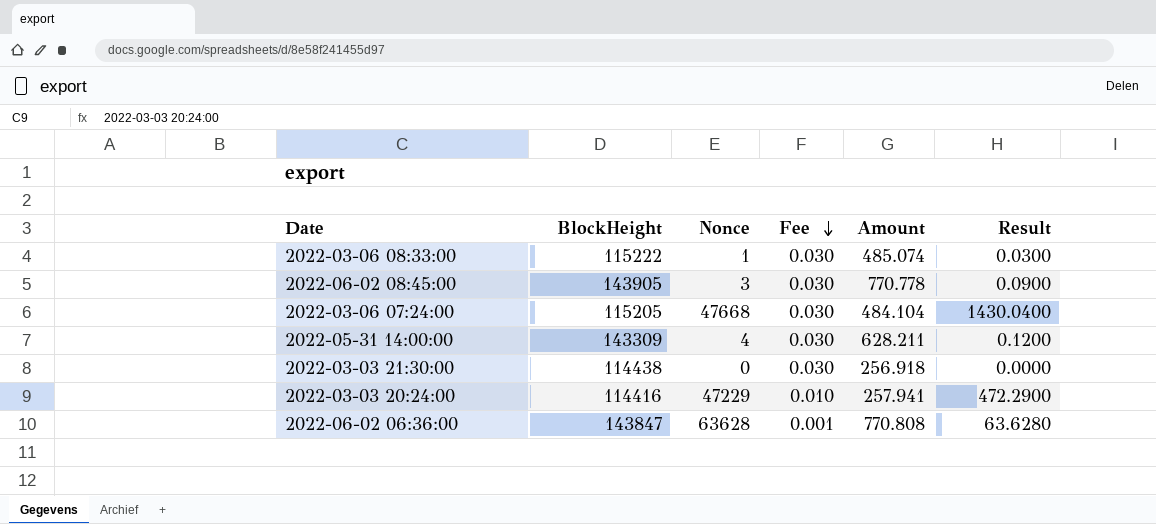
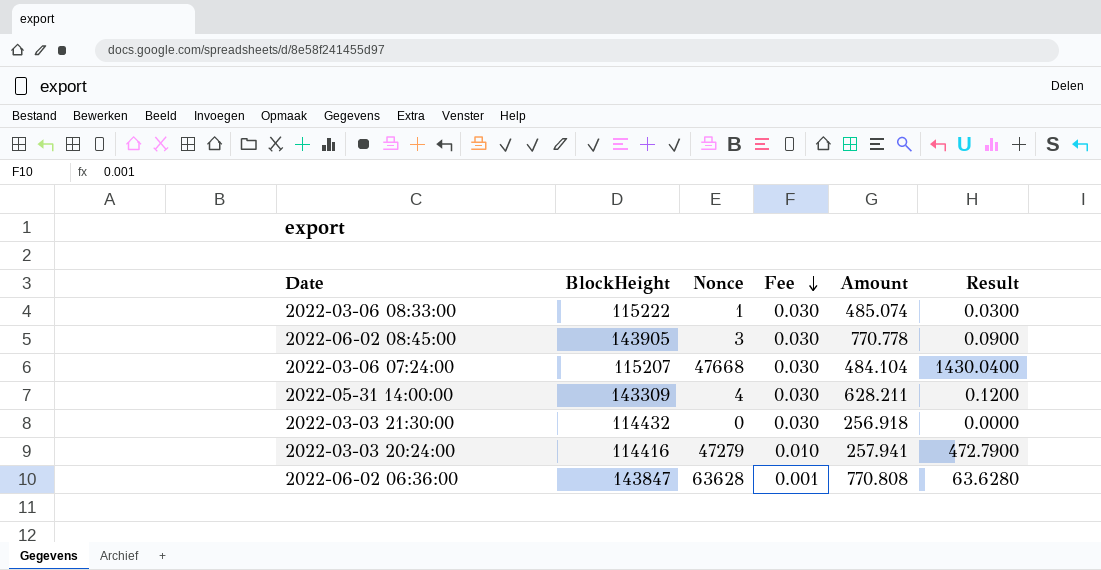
2022-03-06 07:24:00 | BlockHeight: 115205 -> 115207
2022-03-03 21:30:00 | BlockHeight: 114438 -> 114432
2022-03-03 20:24:00 | Nonce: 47229 -> 47279
2022-03-03 20:24:00 | Result: 472.2900 -> 472.7900

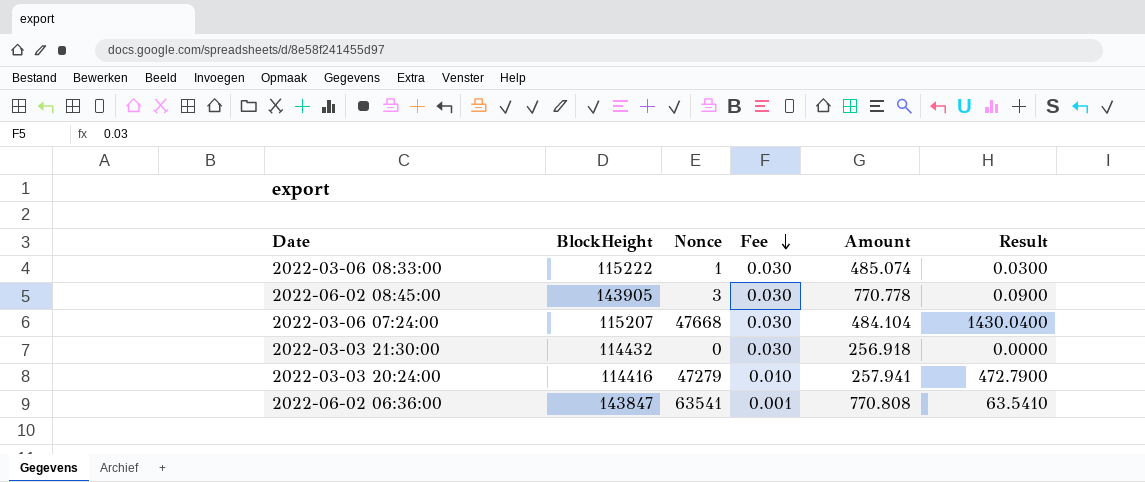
row 2022-05-31 14:00:00: 143309 | 4 | 0.030 | 628.211 | 0.1200 -> none
2022-06-02 06:36:00 | Nonce: 63628 -> 63541
2022-06-02 06:36:00 | Result: 63.6280 -> 63.5410

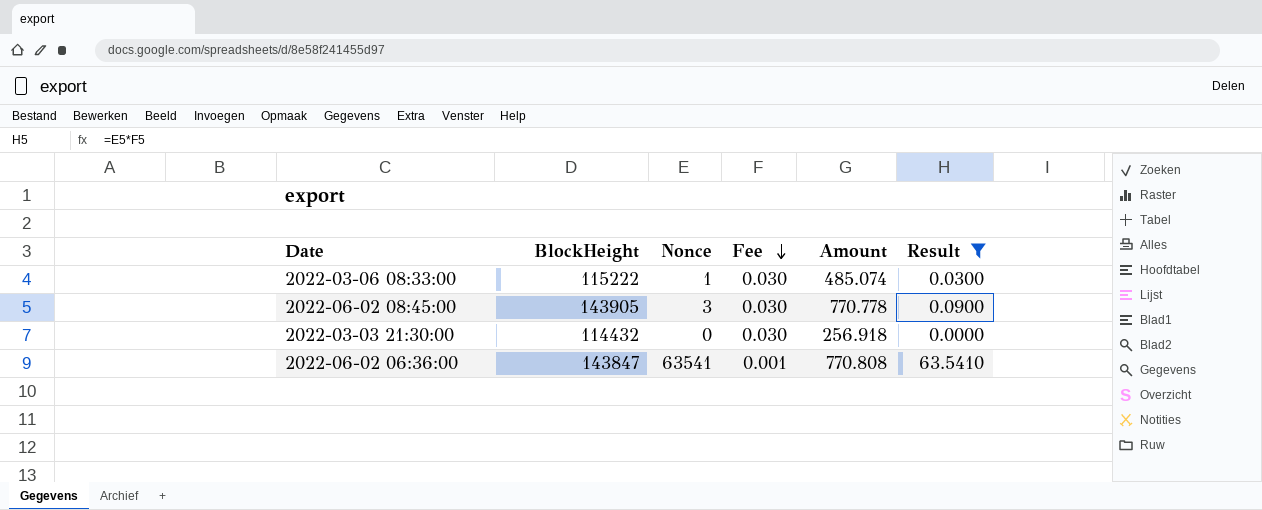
filter: none -> Result <= 63.5410

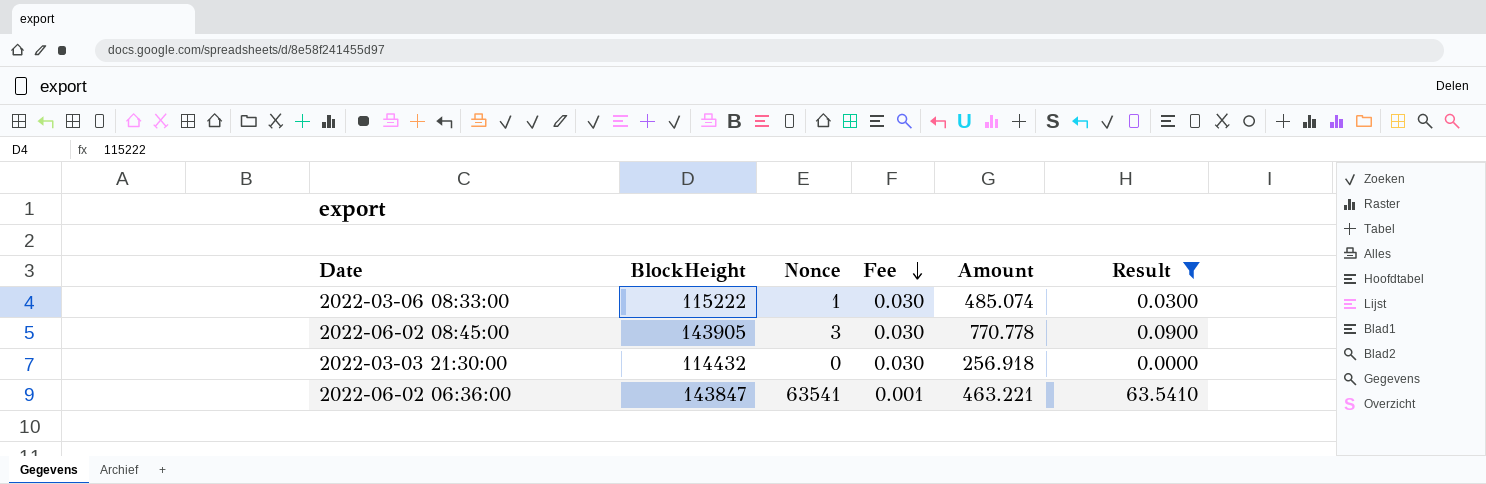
2022-06-02 06:36:00 | Amount: 770.808 -> 463.221

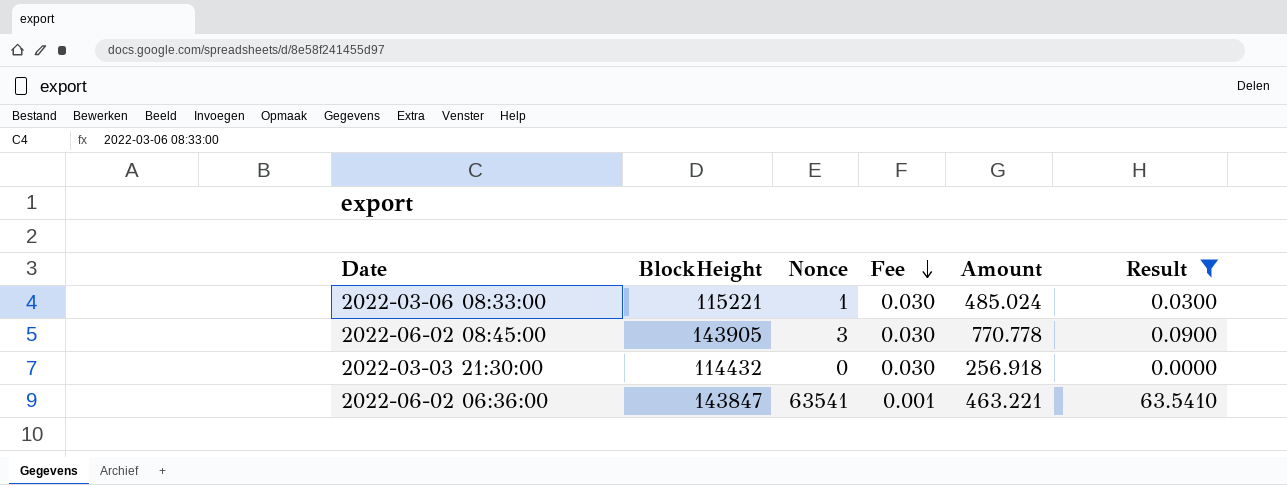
2022-03-06 08:33:00 | BlockHeight: 115222 -> 115221
2022-03-06 08:33:00 | Amount: 485.074 -> 485.024

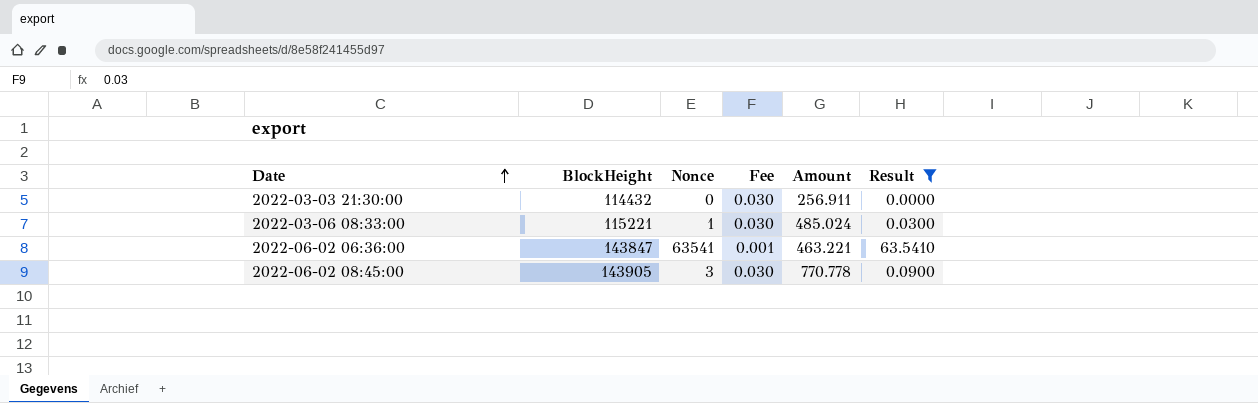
row order: Fee descending -> Date ascending
2022-03-03 21:30:00 | Amount: 256.918 -> 256.911

